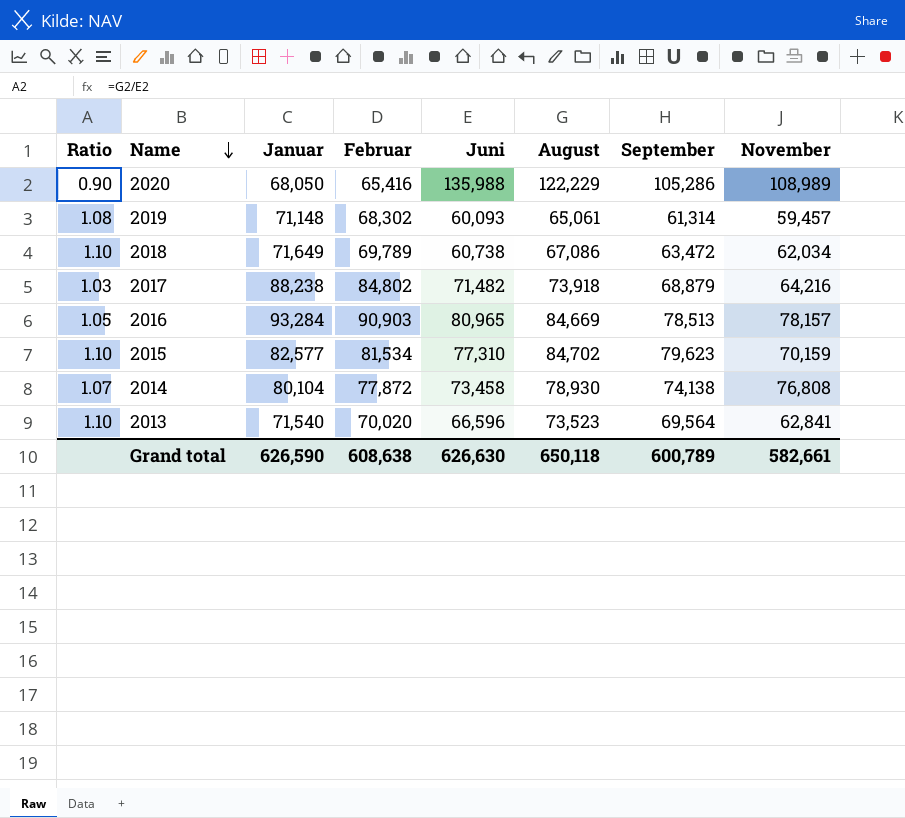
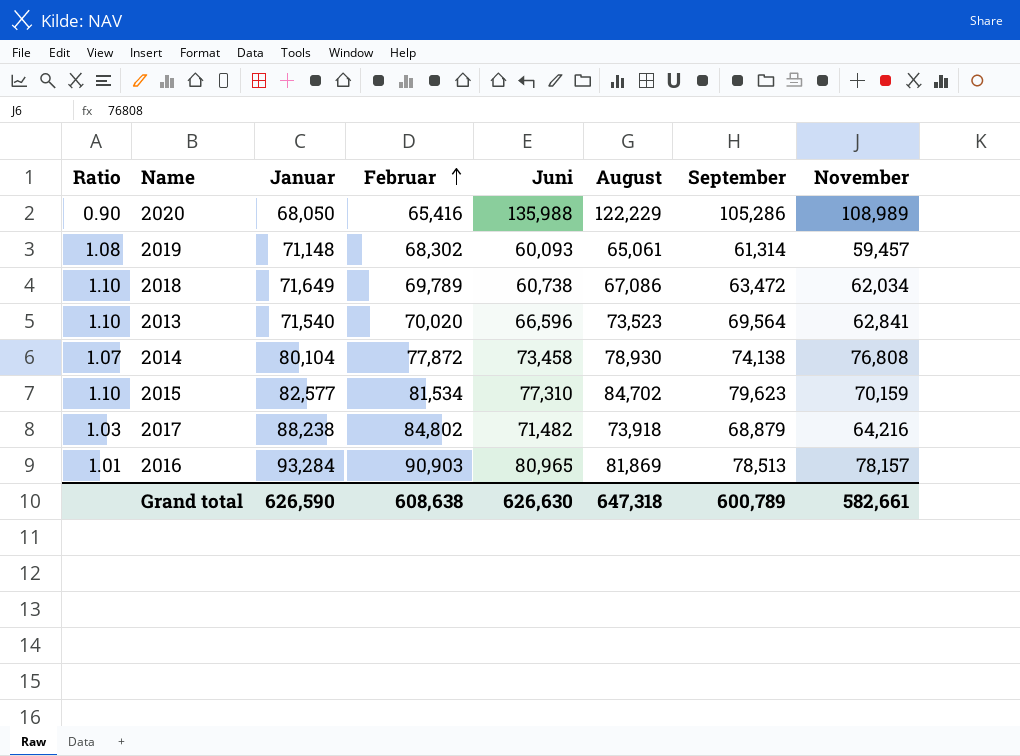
row order: Name descending -> Februar ascending
2016 | Ratio: 1.05 -> 1.01
2016 | August: 84,669 -> 81,869
Grand total | August: 650,118 -> 647,318

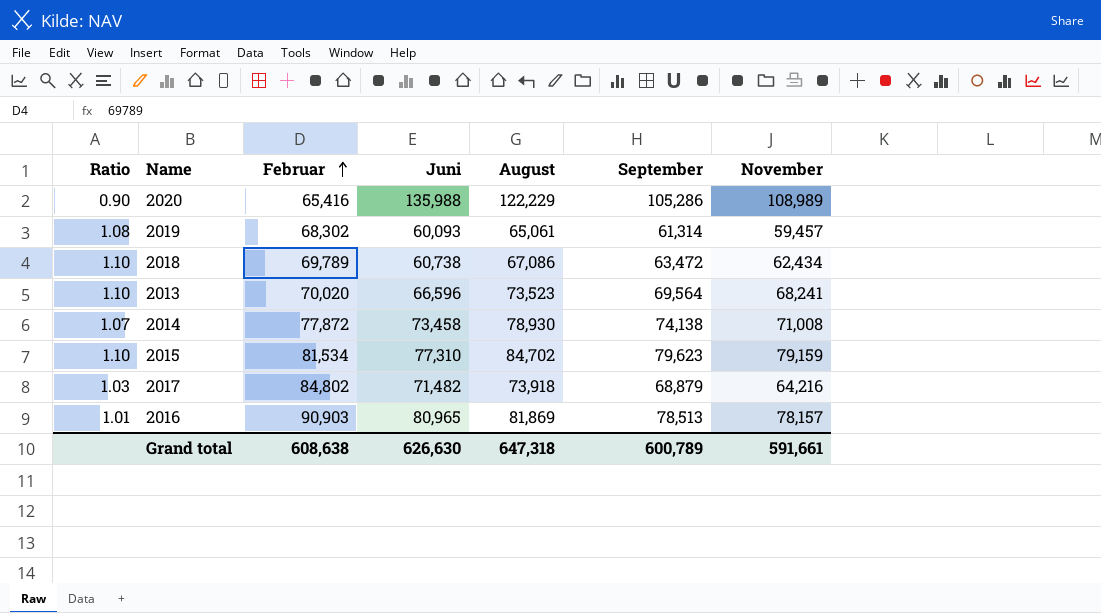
column Januar | position: 3 -> none
2018 | November: 62,034 -> 62,434
2013 | November: 62,841 -> 68,241
2014 | November: 76,808 -> 71,008
2015 | November: 70,159 -> 79,159
Grand total | November: 582,661 -> 591,661

